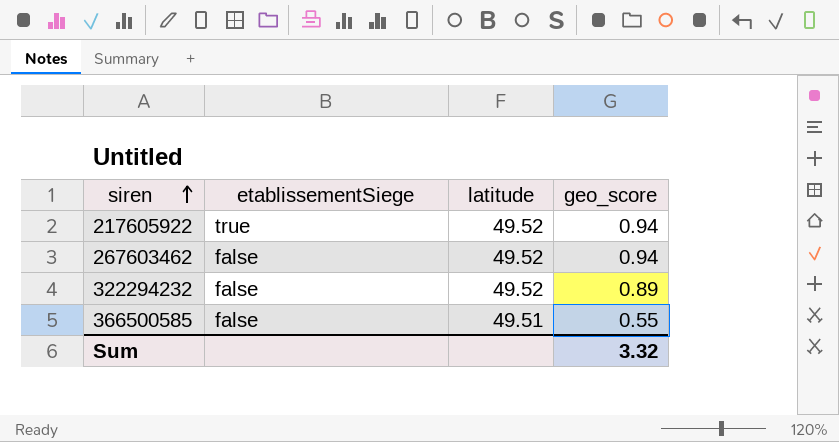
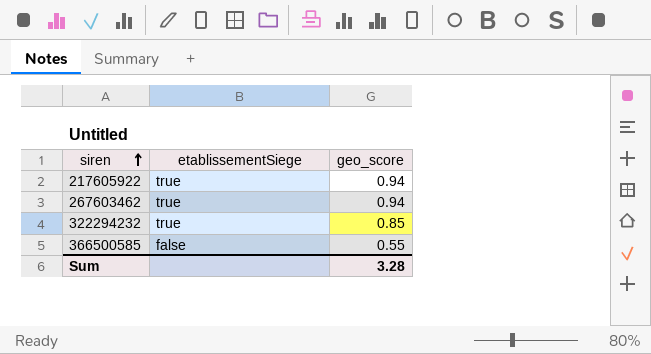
column latitude | position: 3 -> none
267603462 | etablissementSiege: false -> true
322294232 | etablissementSiege: false -> true
322294232 | geo_score: 0.89 -> 0.85
Sum | geo_score: 3.32 -> 3.28

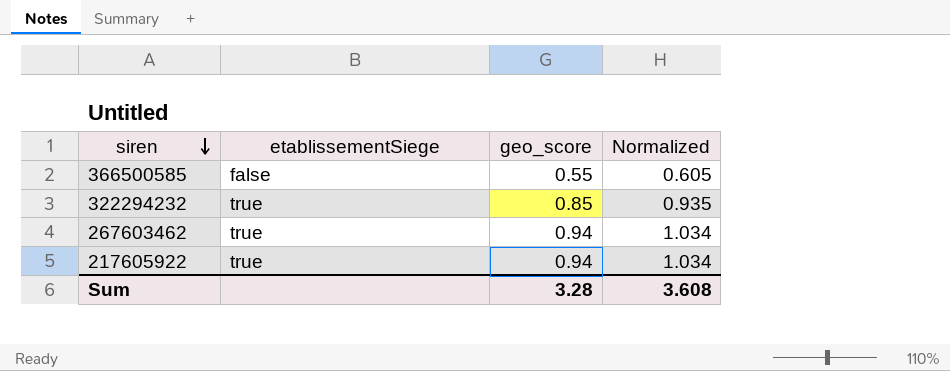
row order: siren ascending -> siren descending
column Normalized | formula: none -> [geo_score] * 1.1

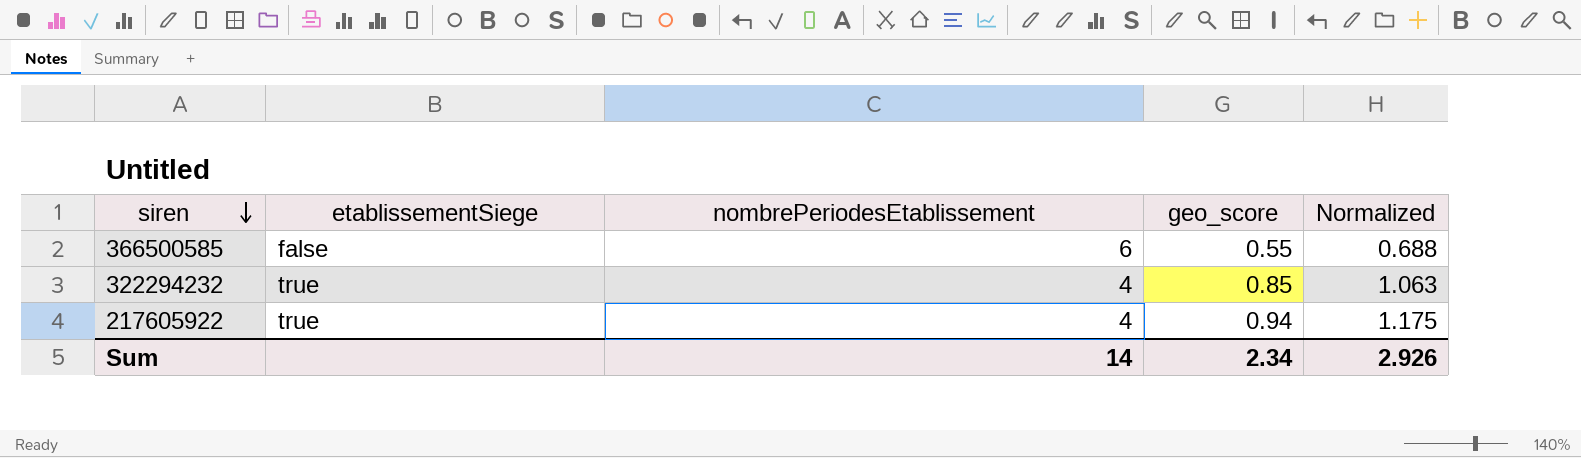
column nombrePeriodesEtablissement | position: none -> 3
column Normalized | formula: [geo_score] * 1.1 -> [geo_score] * 1.25
row 267603462: true | 0.94 | 1.034 -> none
Sum | geo_score: 3.28 -> 2.34
Sum | Normalized: 3.608 -> 2.926

